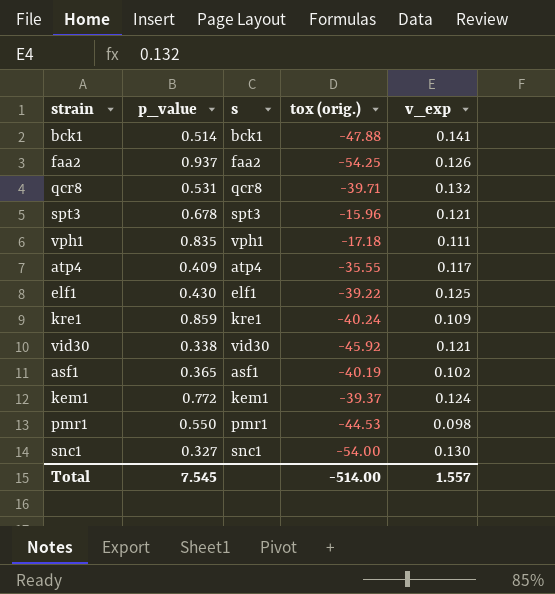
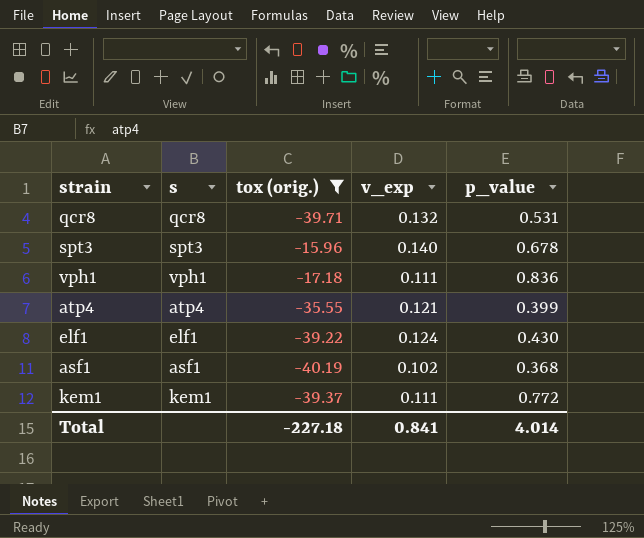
filter: none -> tox (orig.) >= -40.19
column p_value | position: 2 -> 5
spt3 | v_exp: 0.121 -> 0.140
vph1 | p_value: 0.835 -> 0.836
atp4 | v_exp: 0.117 -> 0.121
atp4 | p_value: 0.409 -> 0.399
elf1 | v_exp: 0.125 -> 0.124
asf1 | p_value: 0.365 -> 0.368
kem1 | v_exp: 0.124 -> 0.111
Total | tox (orig.): -514.00 -> -227.18
Total | v_exp: 1.557 -> 0.841
Total | p_value: 7.545 -> 4.014

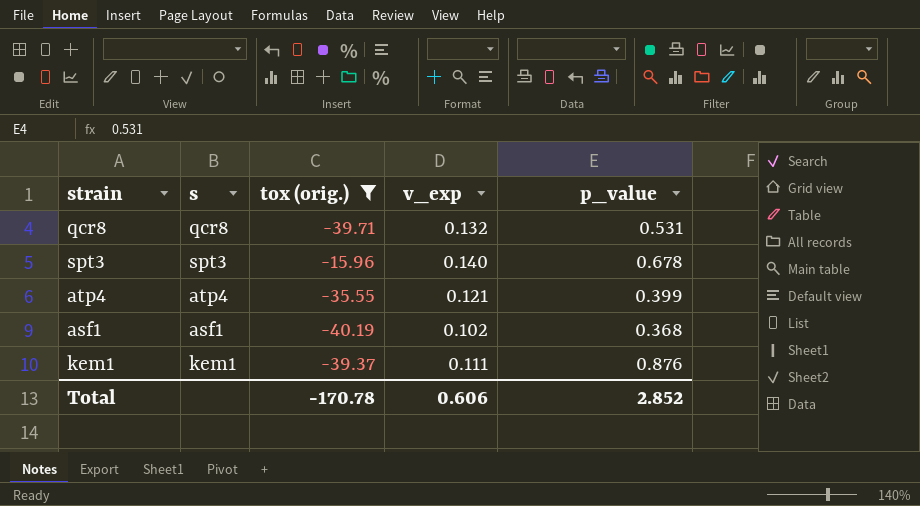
row vph1: vph1 | -17.18 | 0.111 | 0.836 -> none
row elf1: elf1 | -39.22 | 0.124 | 0.430 -> none
kem1 | p_value: 0.772 -> 0.876
Total | tox (orig.): -227.18 -> -170.78
Total | v_exp: 0.841 -> 0.606
Total | p_value: 4.014 -> 2.852

